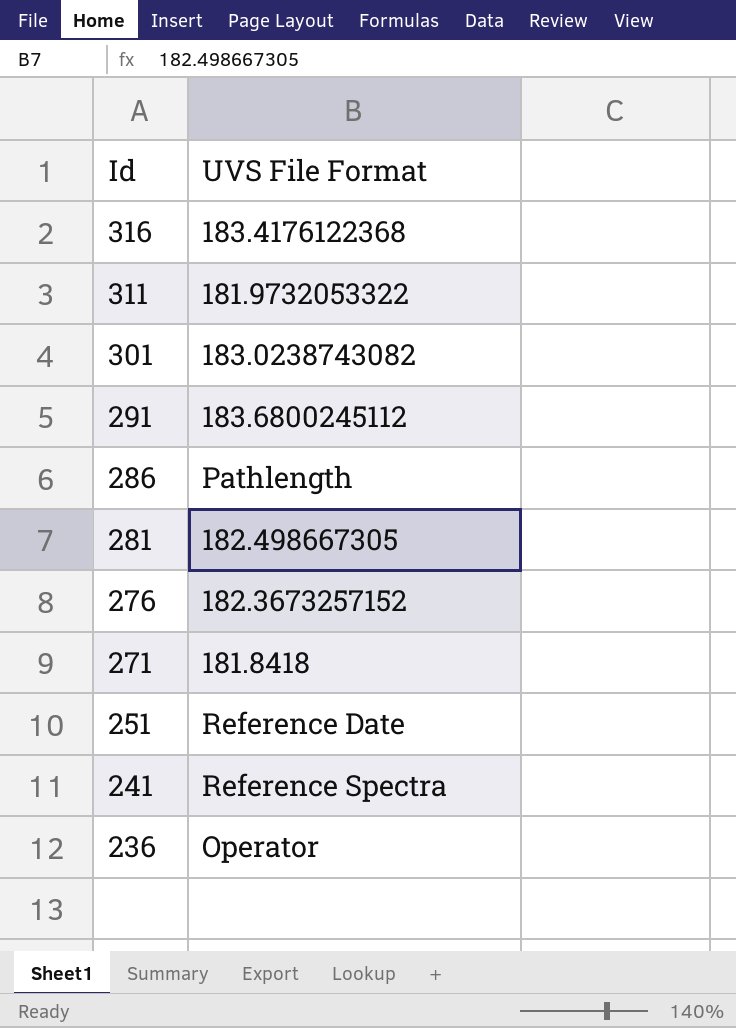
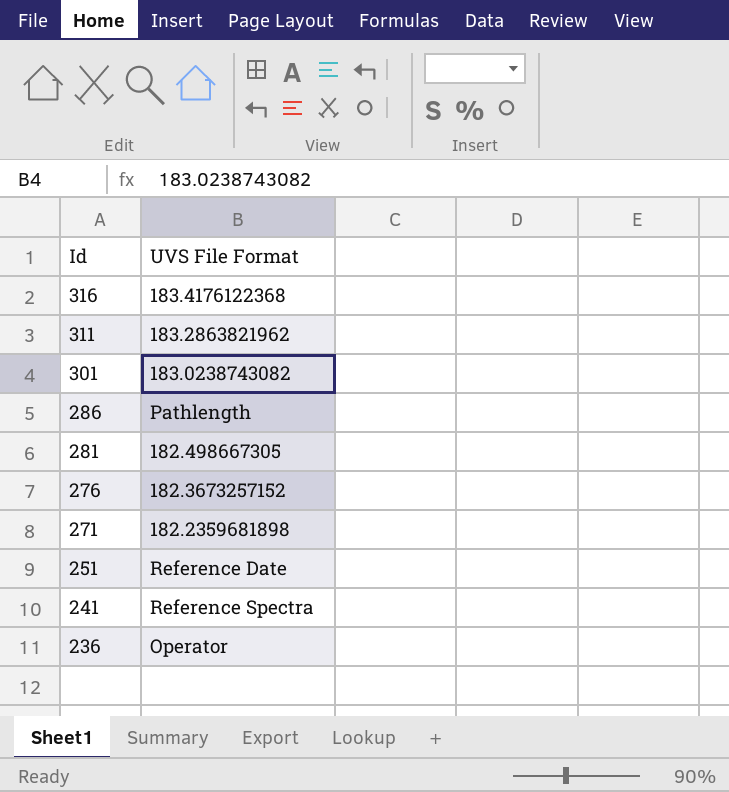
row 291: 183.6800245112 -> none
311 | UVS File Format: 181.9732053322 -> 183.2863821962
271 | UVS File Format: 181.8418 -> 182.2359681898

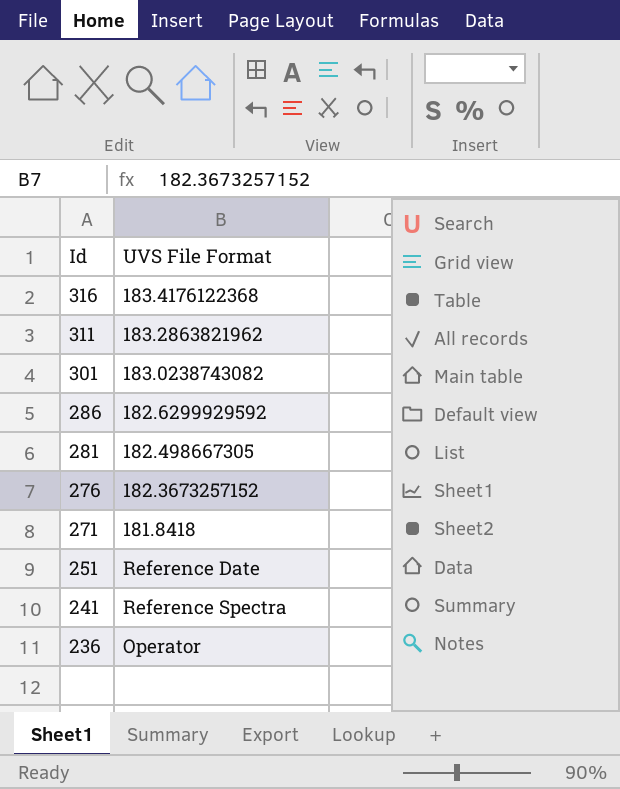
286 | UVS File Format: Pathlength -> 182.6299929592
271 | UVS File Format: 182.2359681898 -> 181.8418

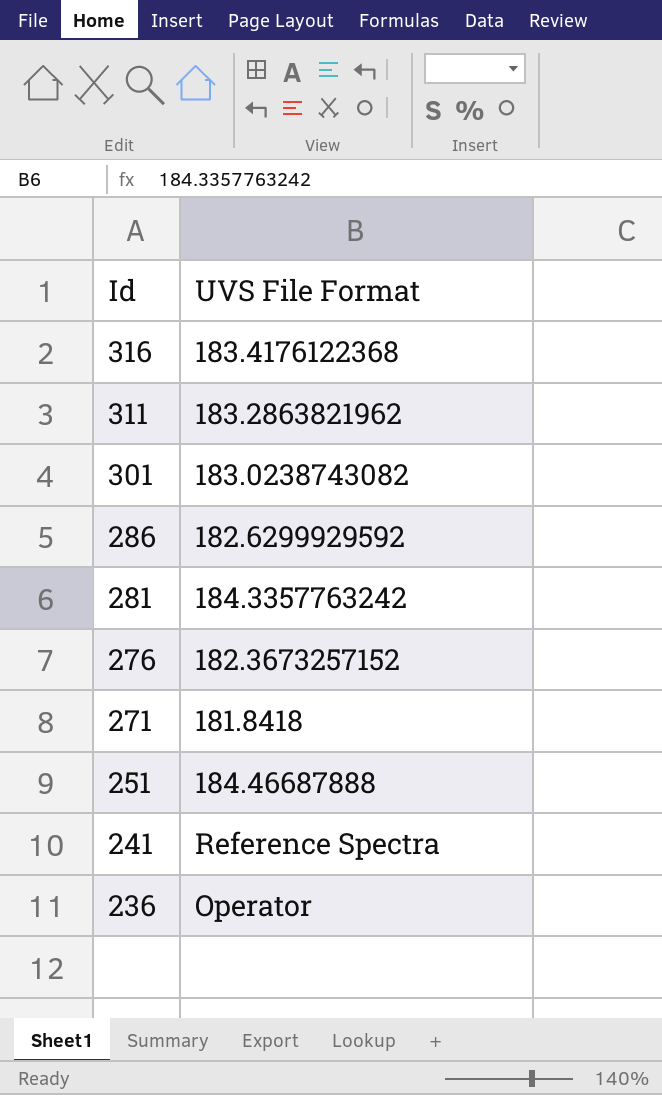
281 | UVS File Format: 182.498667305 -> 184.3357763242
251 | UVS File Format: Reference Date -> 184.46687888

